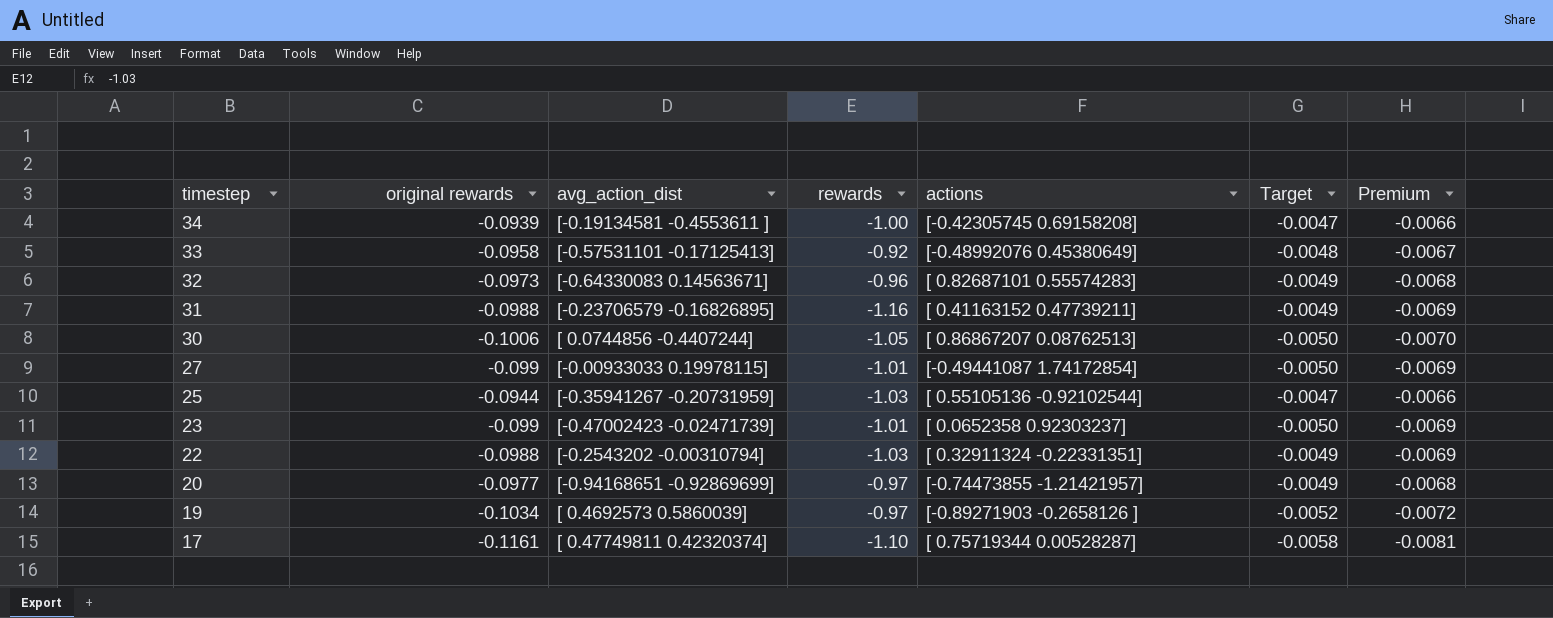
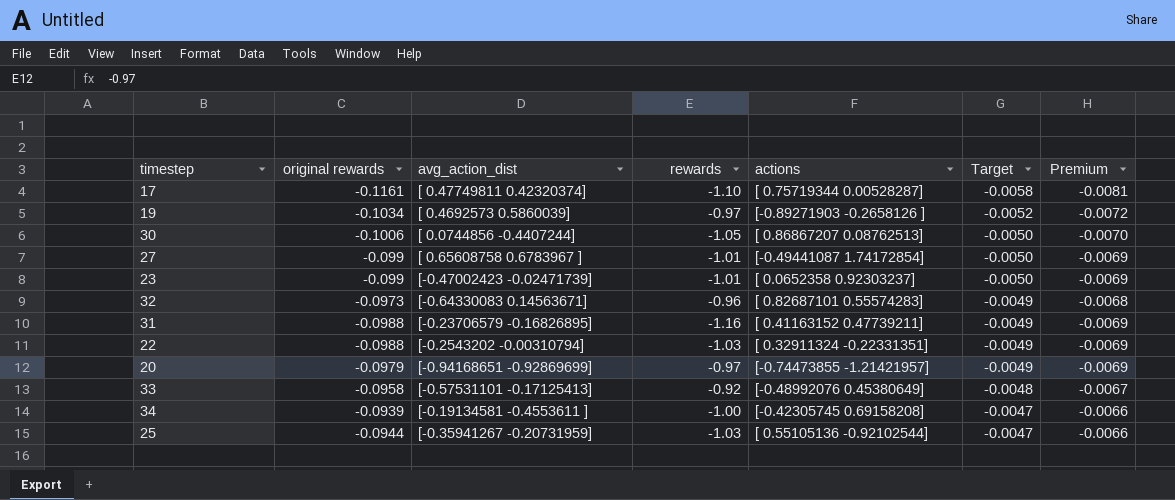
row order: timestep descending -> Target ascending
27 | avg_action_dist: [-0.00933033 0.19978115] -> [ 0.65608758 0.6783967 ]
20 | original rewards: -0.0977 -> -0.0979
20 | Premium: -0.0068 -> -0.0069

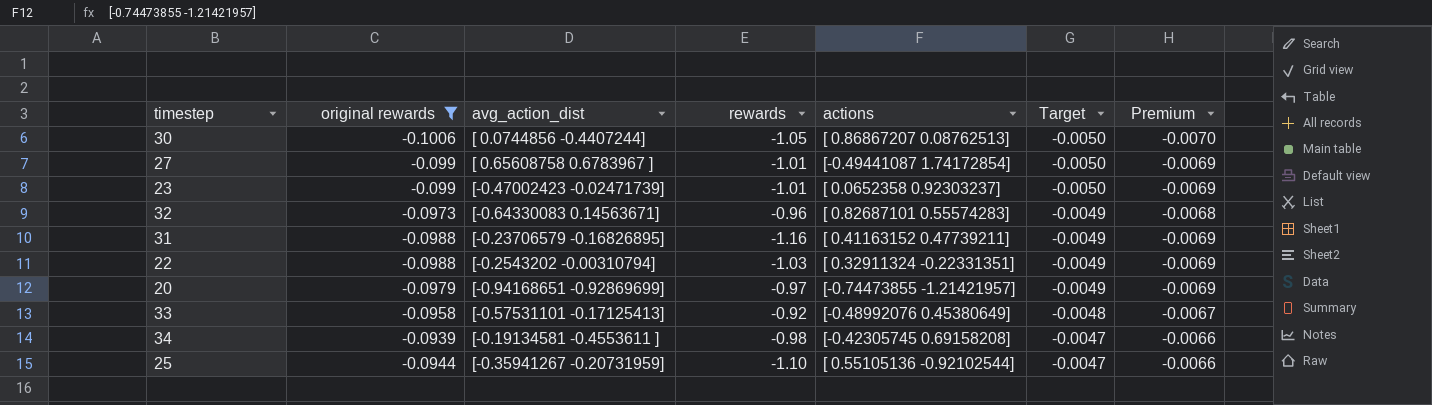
filter: none -> original rewards >= -0.1006
34 | rewards: -1.00 -> -0.98
25 | rewards: -1.03 -> -1.10

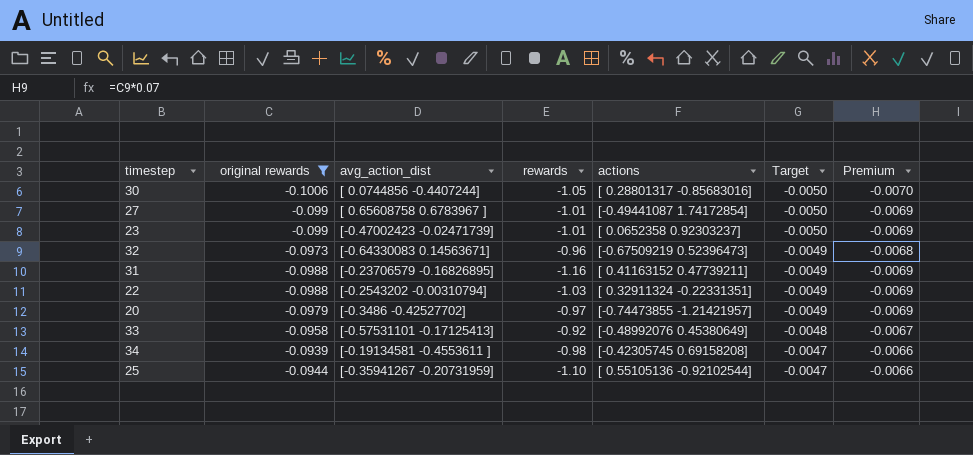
30 | actions: [ 0.86867207 0.08762513] -> [ 0.28801317 -0.85683016]
32 | actions: [ 0.82687101 0.55574283] -> [-0.67509219 0.52396473]
20 | avg_action_dist: [-0.94168651 -0.92869699] -> [-0.3486 -0.42527702]

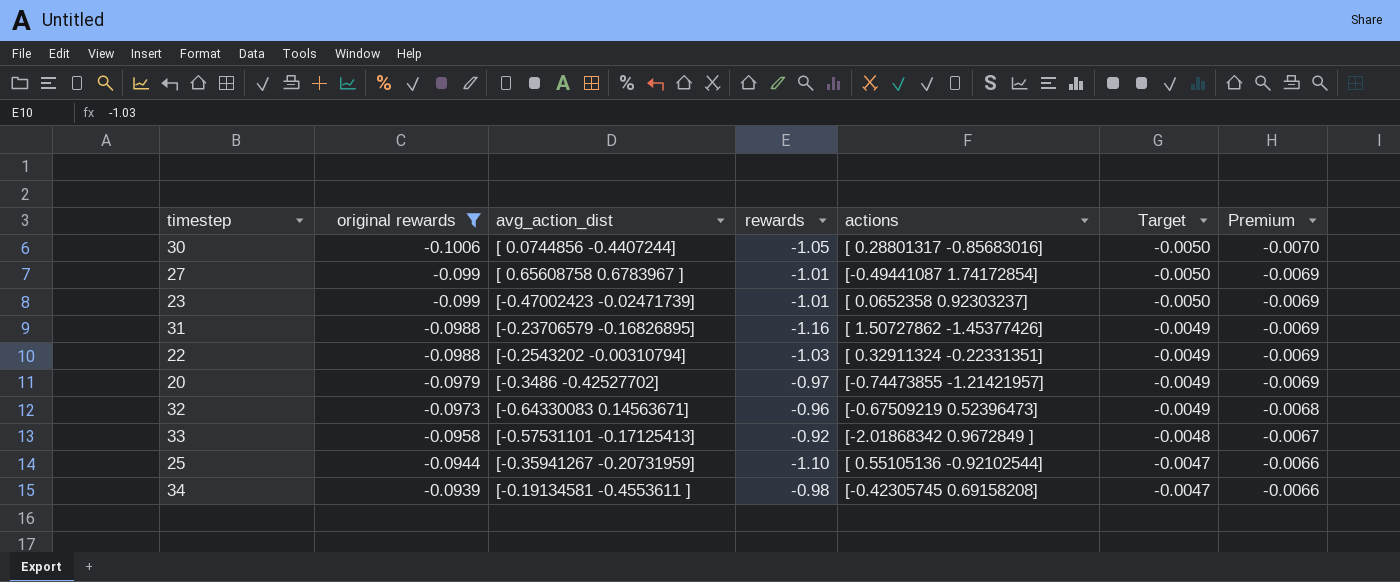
row order: Target ascending -> original rewards ascending
31 | actions: [ 0.41163152 0.47739211] -> [ 1.50727862 -1.45377426]
33 | actions: [-0.48992076 0.45380649] -> [-2.01868342 0.9672849 ]

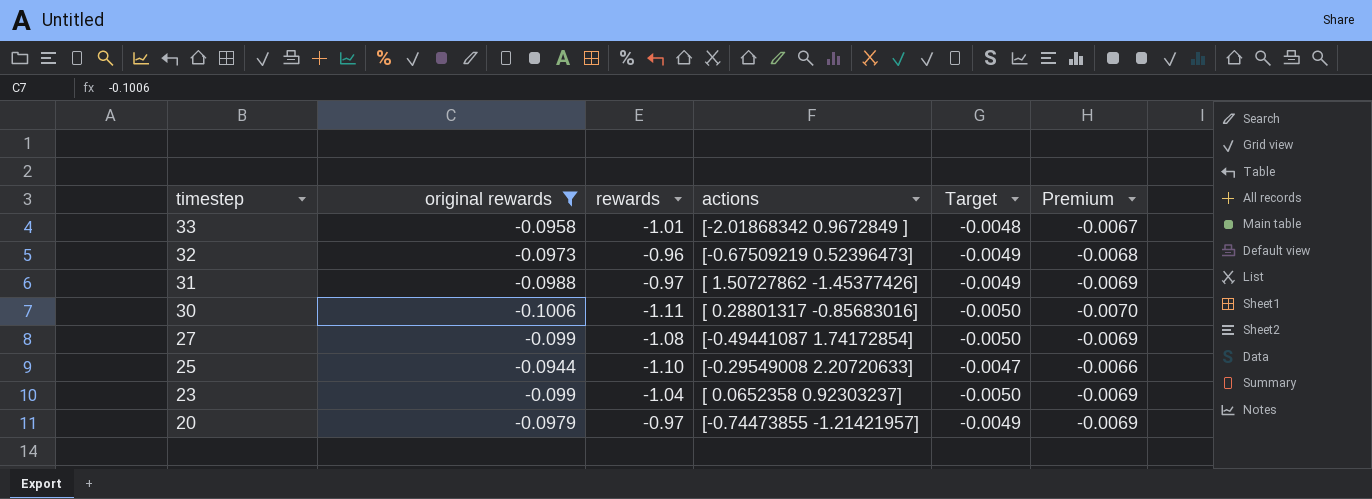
row order: original rewards ascending -> timestep descending
column avg_action_dist | position: 3 -> none
row 22: -0.0988 | [-0.2543202 -0.00310794] | -1.03 | [ 0.32911324 -0.22331351] | -0.0049 | -0.0069 -> none
row 34: -0.0939 | [-0.19134581 -0.4553611 ] | -0.98 | [-0.42305745 0.69158208] | -0.0047 | -0.0066 -> none
33 | rewards: -0.92 -> -1.01
31 | rewards: -1.16 -> -0.97
30 | rewards: -1.05 -> -1.11
27 | rewards: -1.01 -> -1.08
25 | actions: [ 0.55105136 -0.92102544] -> [-0.29549008 2.20720633]
23 | rewards: -1.01 -> -1.04

